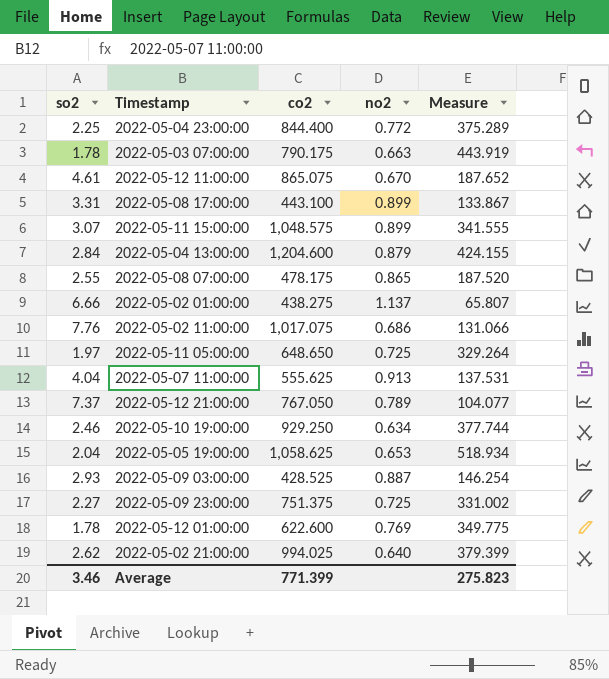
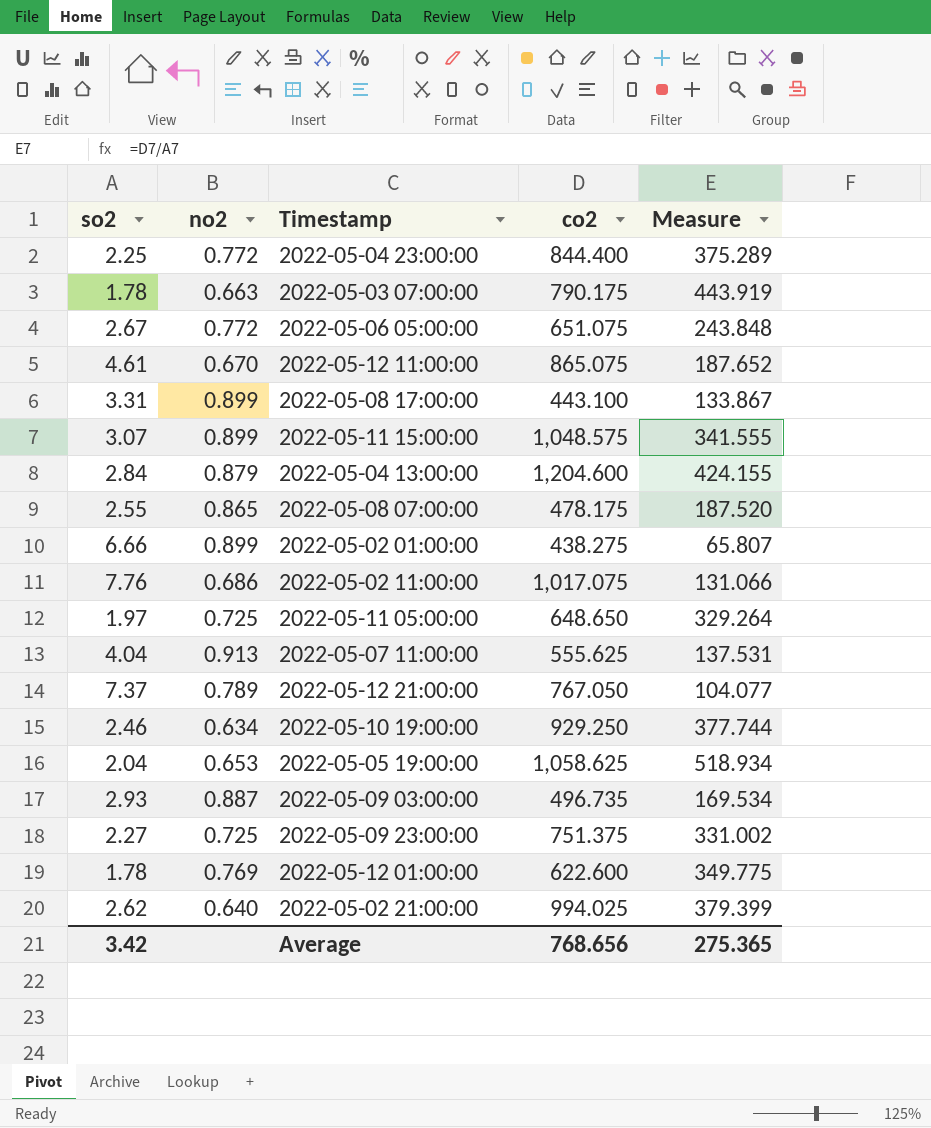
column no2 | position: 4 -> 2
row 2022-05-06 05:00:00: none -> 2.67 | 0.772 | 651.075 | 243.848
2022-05-02 01:00:00 | no2: 1.137 -> 0.899
2022-05-09 03:00:00 | co2: 428.525 -> 496.735
2022-05-09 03:00:00 | Measure: 146.254 -> 169.534
Average | so2: 3.46 -> 3.42
Average | co2: 771.399 -> 768.656
Average | Measure: 275.823 -> 275.365

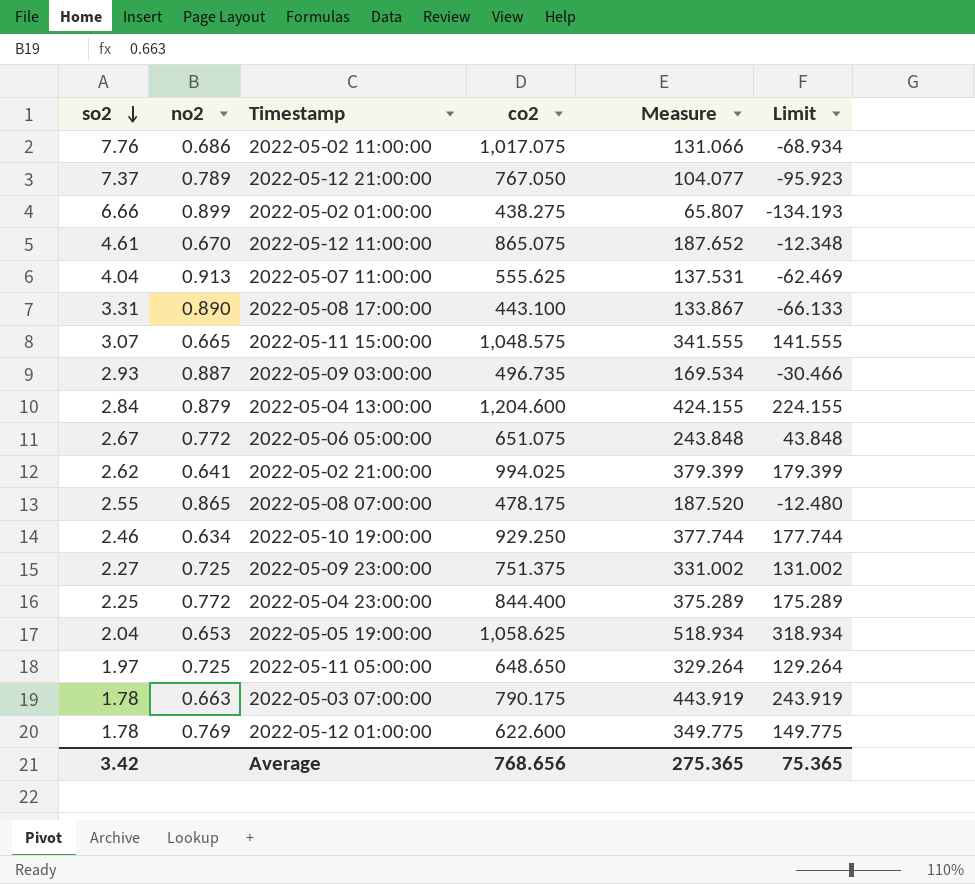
row order: none -> so2 descending
column Limit | formula: none -> [Measure] - 200
2022-05-08 17:00:00 | no2: 0.899 -> 0.890
2022-05-11 15:00:00 | no2: 0.899 -> 0.665
2022-05-02 21:00:00 | no2: 0.640 -> 0.641

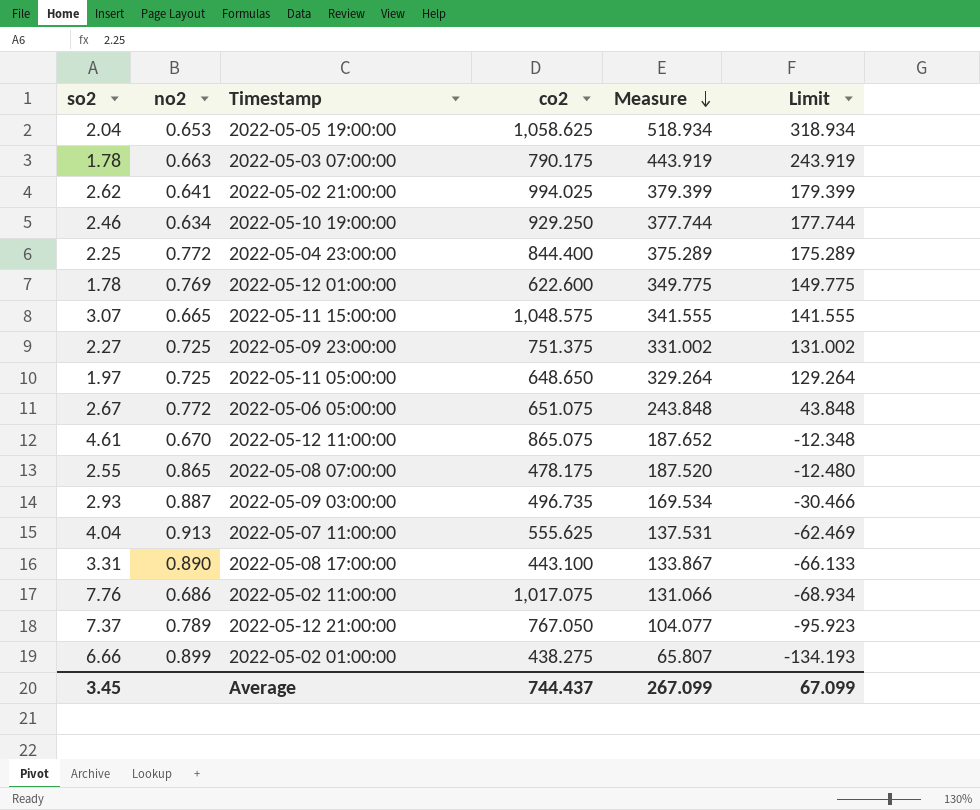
row order: so2 descending -> Measure descending
row 2022-05-04 13:00:00: 2.84 | 0.879 | 1,204.600 | 424.155 | 224.155 -> none
Average | so2: 3.42 -> 3.45
Average | co2: 768.656 -> 744.437
Average | Measure: 275.365 -> 267.099
Average | Limit: 75.365 -> 67.099

